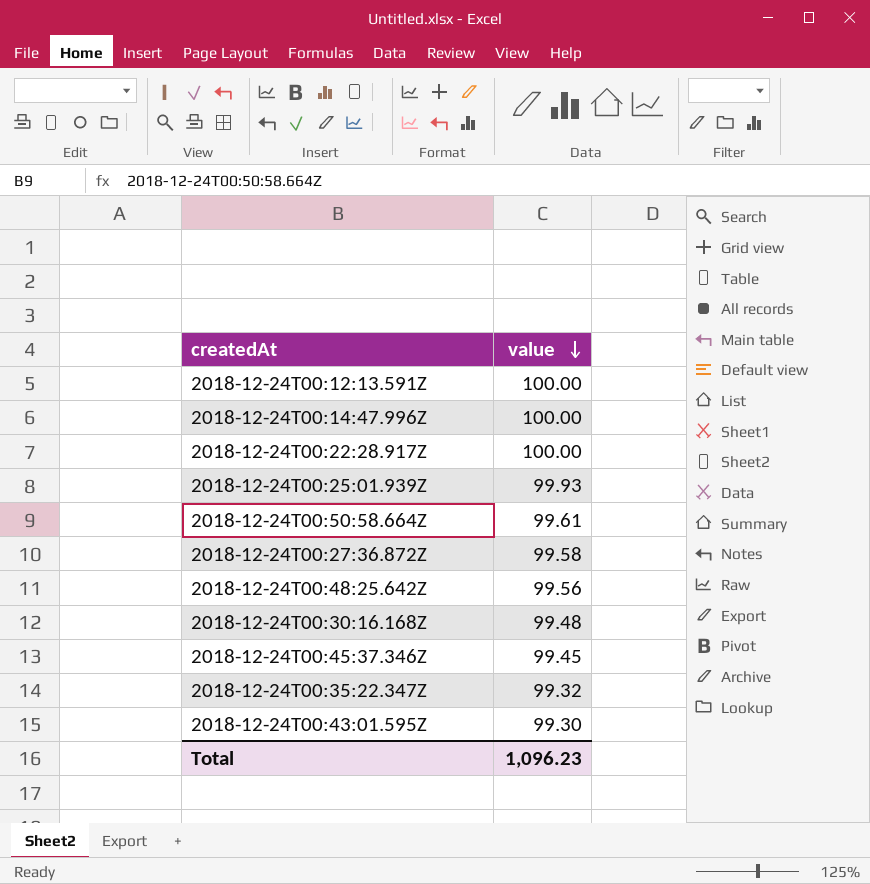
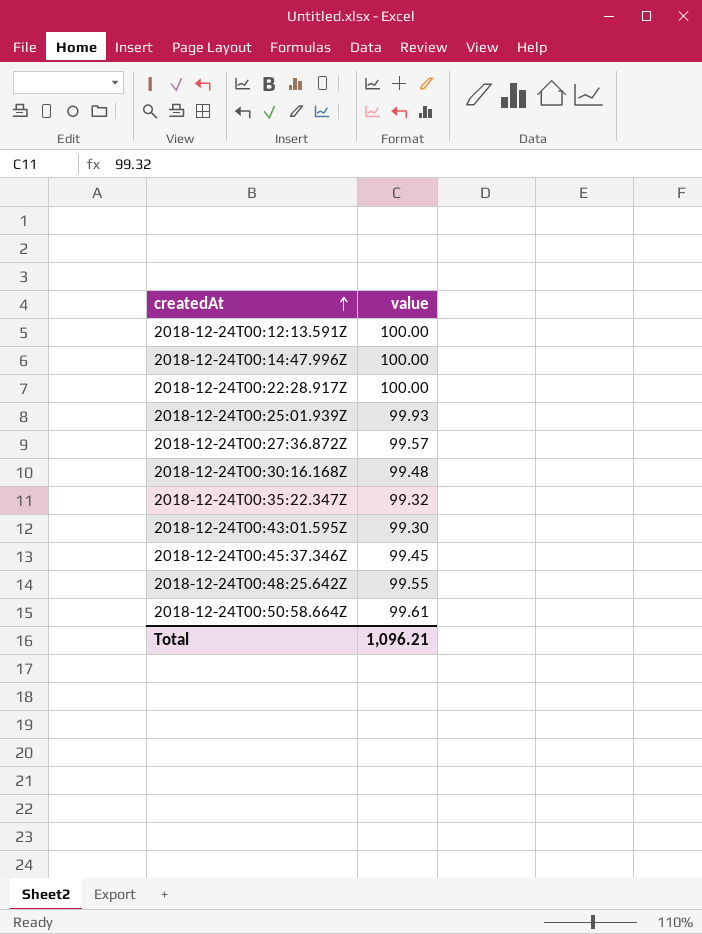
row order: value descending -> createdAt ascending
2018-12-24T00:27:36.872Z | value: 99.58 -> 99.57
2018-12-24T00:48:25.642Z | value: 99.56 -> 99.55
Total | value: 1,096.23 -> 1,096.21

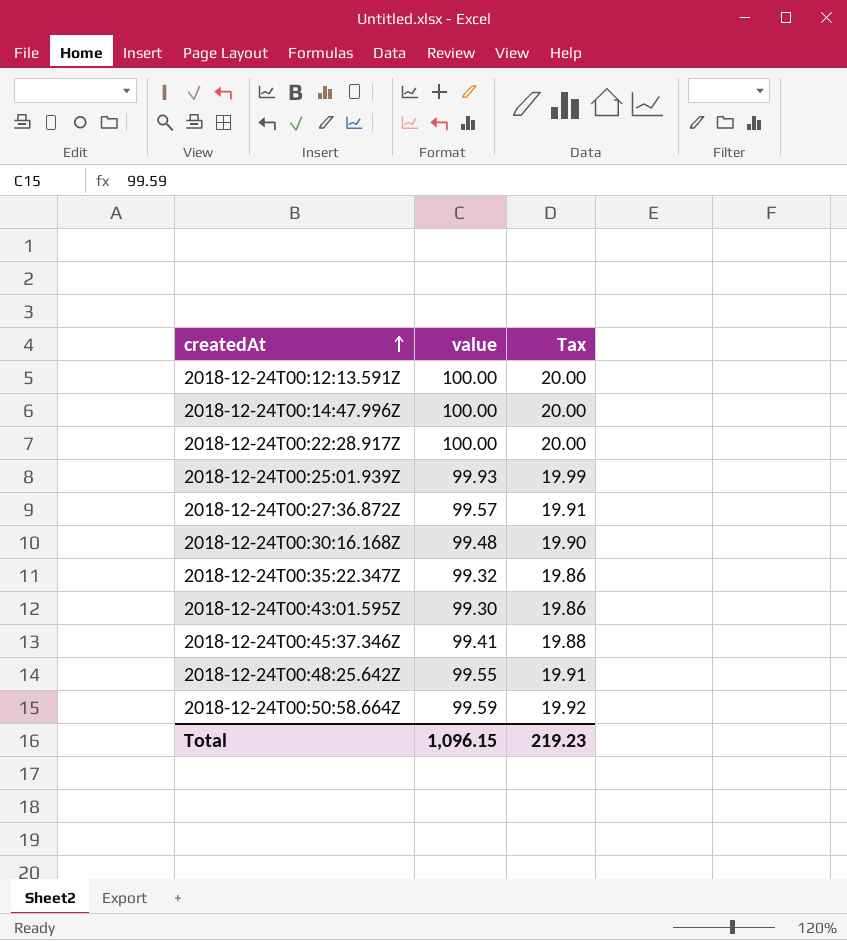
column Tax | formula: none -> [value] * 0.2
2018-12-24T00:45:37.346Z | value: 99.45 -> 99.41
2018-12-24T00:50:58.664Z | value: 99.61 -> 99.59
Total | value: 1,096.21 -> 1,096.15

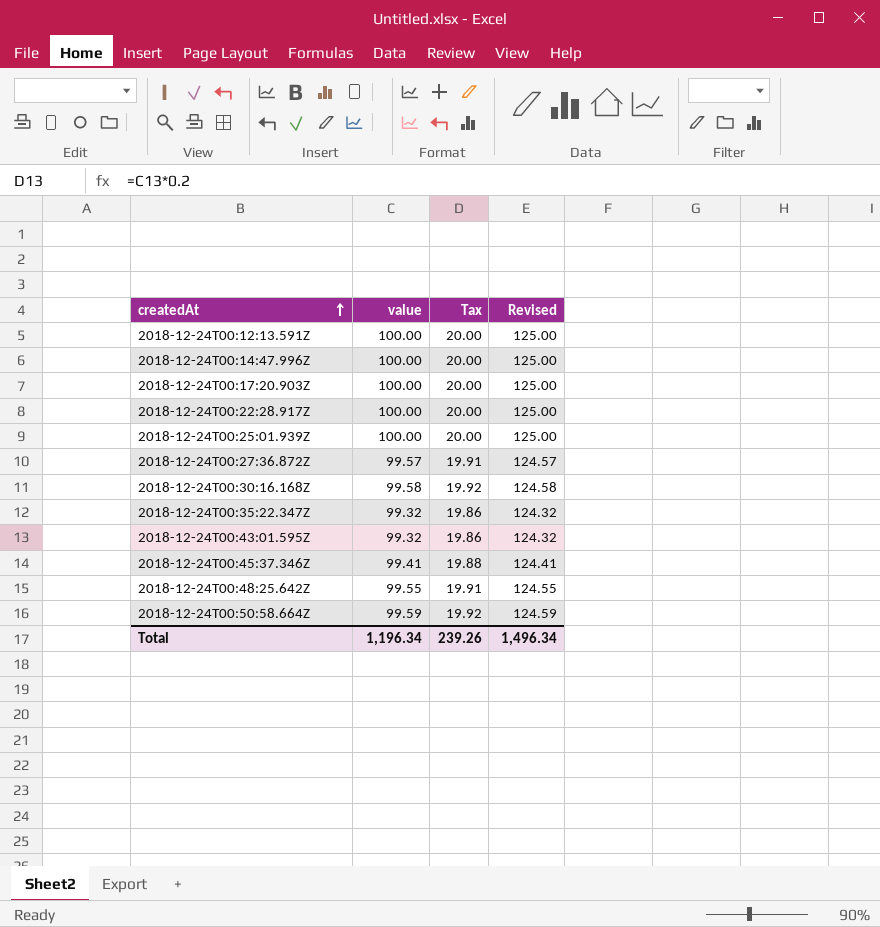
column Revised | formula: none -> [value] + 25
row 2018-12-24T00:17:20.903Z: none -> 100.00 | 20.00 | 125.00
2018-12-24T00:25:01.939Z | value: 99.93 -> 100.00
2018-12-24T00:25:01.939Z | Tax: 19.99 -> 20.00
2018-12-24T00:30:16.168Z | value: 99.48 -> 99.58
2018-12-24T00:30:16.168Z | Tax: 19.90 -> 19.92
2018-12-24T00:43:01.595Z | value: 99.30 -> 99.32
Total | value: 1,096.15 -> 1,196.34
Total | Tax: 219.23 -> 239.26

